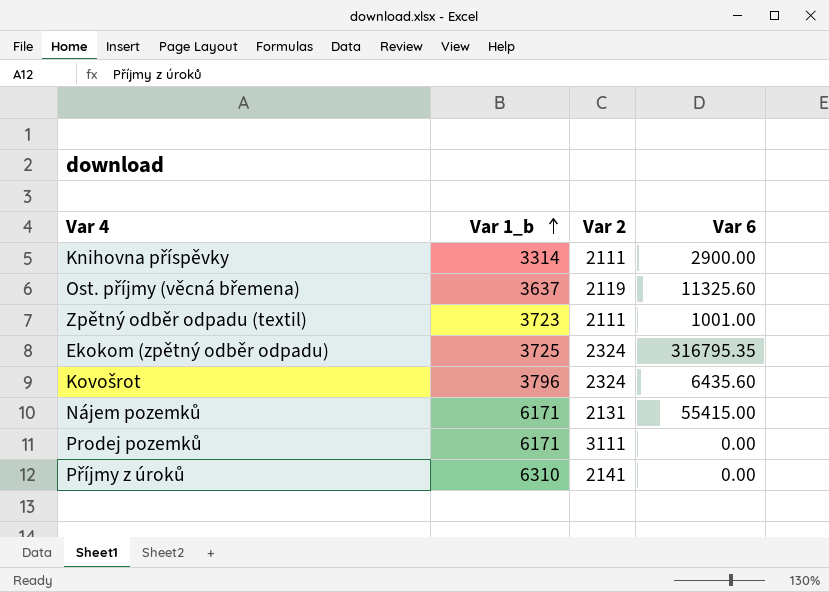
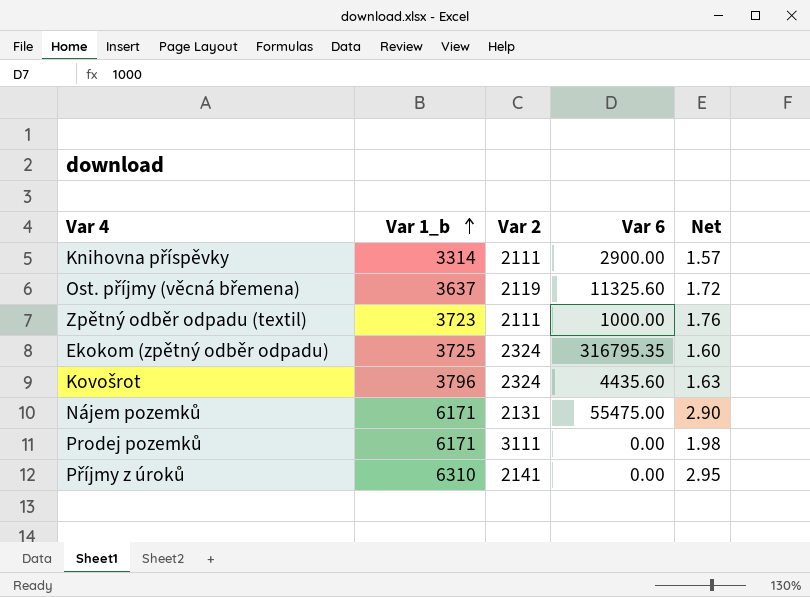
column Net | formula: none -> [Var 1_b] / [Var 2]
Zpětný odběr odpadu (textil) | Var 6: 1001.00 -> 1000.00
Kovošrot | Var 6: 6435.60 -> 4435.60
Nájem pozemků | Var 6: 55415.00 -> 55475.00

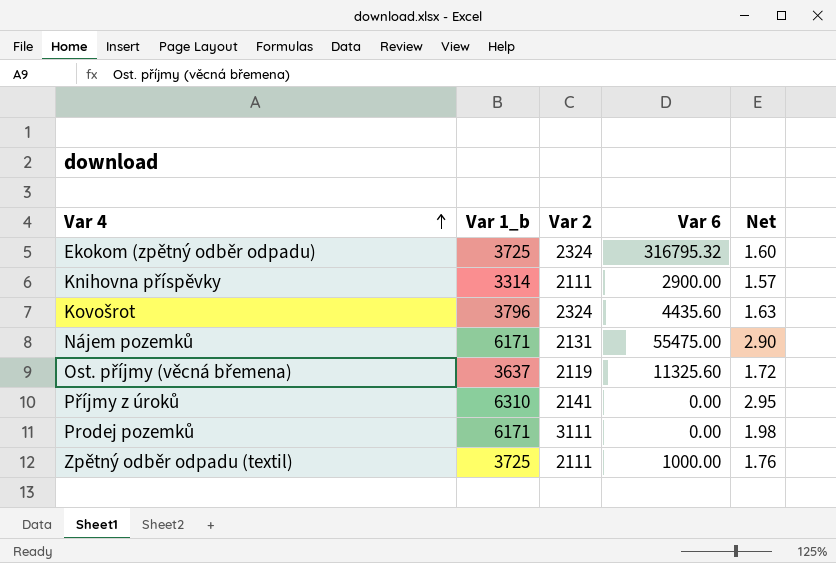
row order: Var 1_b ascending -> Var 4 ascending
Ekokom (zpětný odběr odpadu) | Var 6: 316795.35 -> 316795.32
Zpětný odběr odpadu (textil) | Var 1_b: 3723 -> 3725

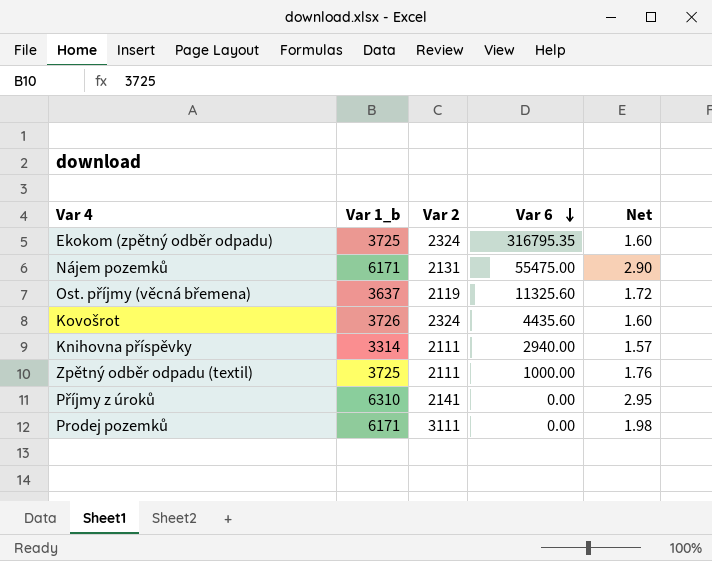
row order: Var 4 ascending -> Var 6 descending
Ekokom (zpětný odběr odpadu) | Var 6: 316795.32 -> 316795.35
Kovošrot | Var 1_b: 3796 -> 3726
Kovošrot | Net: 1.63 -> 1.60
Knihovna příspěvky | Var 6: 2900.00 -> 2940.00

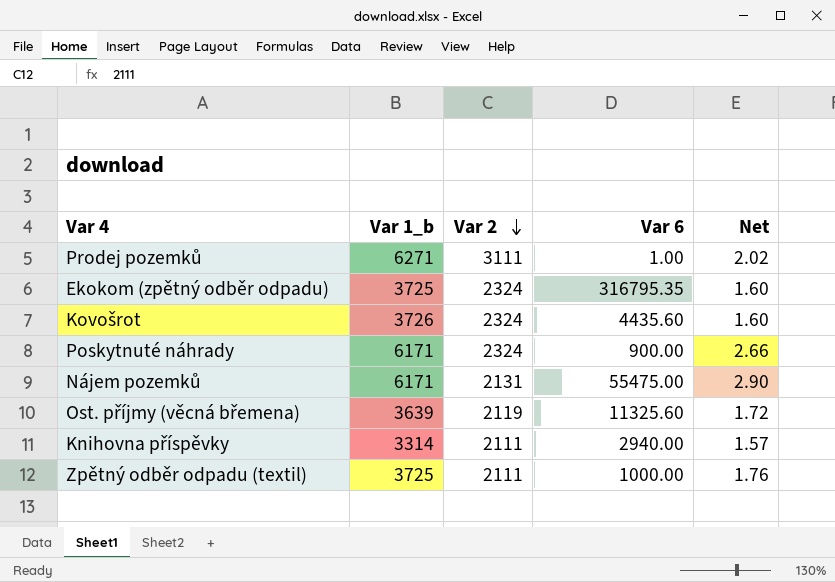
row order: Var 6 descending -> Var 2 descending
row Příjmy z úroků: 6310 | 2141 | 0.00 | 2.95 -> none
Prodej pozemků | Var 1_b: 6171 -> 6271
Prodej pozemků | Var 6: 0.00 -> 1.00
Prodej pozemků | Net: 1.98 -> 2.02
row Poskytnuté náhrady: none -> 6171 | 2324 | 900.00 | 2.66
Ost. příjmy (věcná břemena) | Var 1_b: 3637 -> 3639

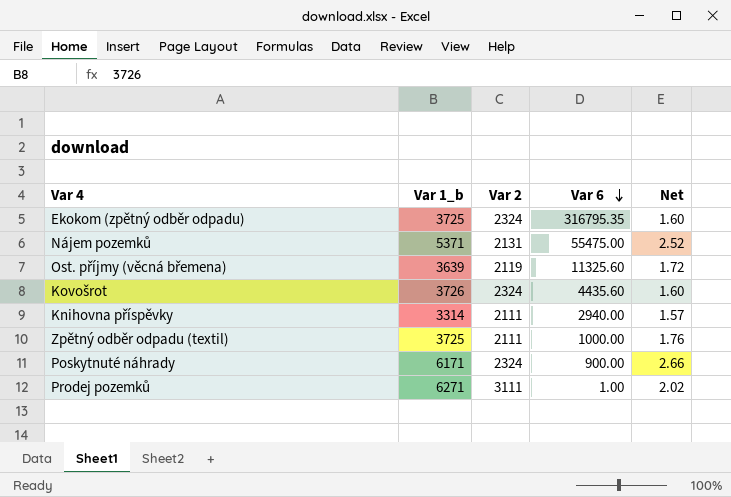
row order: Var 2 descending -> Var 6 descending
Nájem pozemků | Var 1_b: 6171 -> 5371
Nájem pozemků | Net: 2.90 -> 2.52

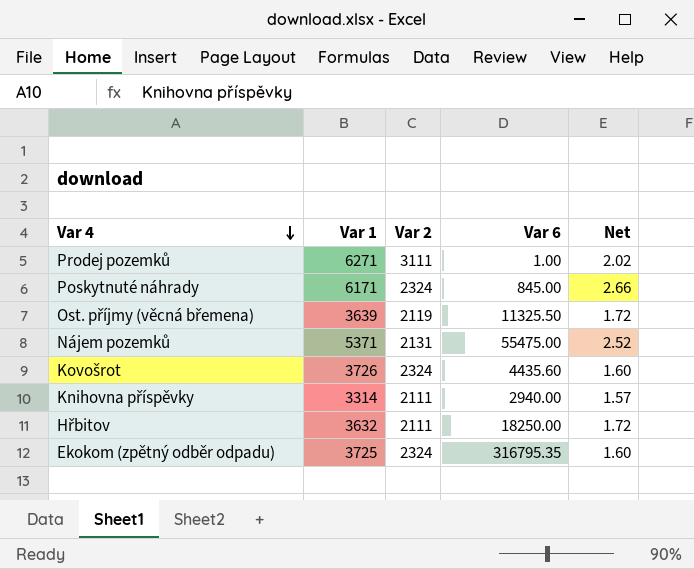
row order: Var 6 descending -> Var 4 descending
column name: Var 1_b -> Var 1
row Zpětný odběr odpadu (textil): 3725 | 2111 | 1000.00 | 1.76 -> none
Poskytnuté náhrady | Var 6: 900.00 -> 845.00
Ost. příjmy (věcná břemena) | Var 6: 11325.60 -> 11325.50
row Hřbitov: none -> 3632 | 2111 | 18250.00 | 1.72

